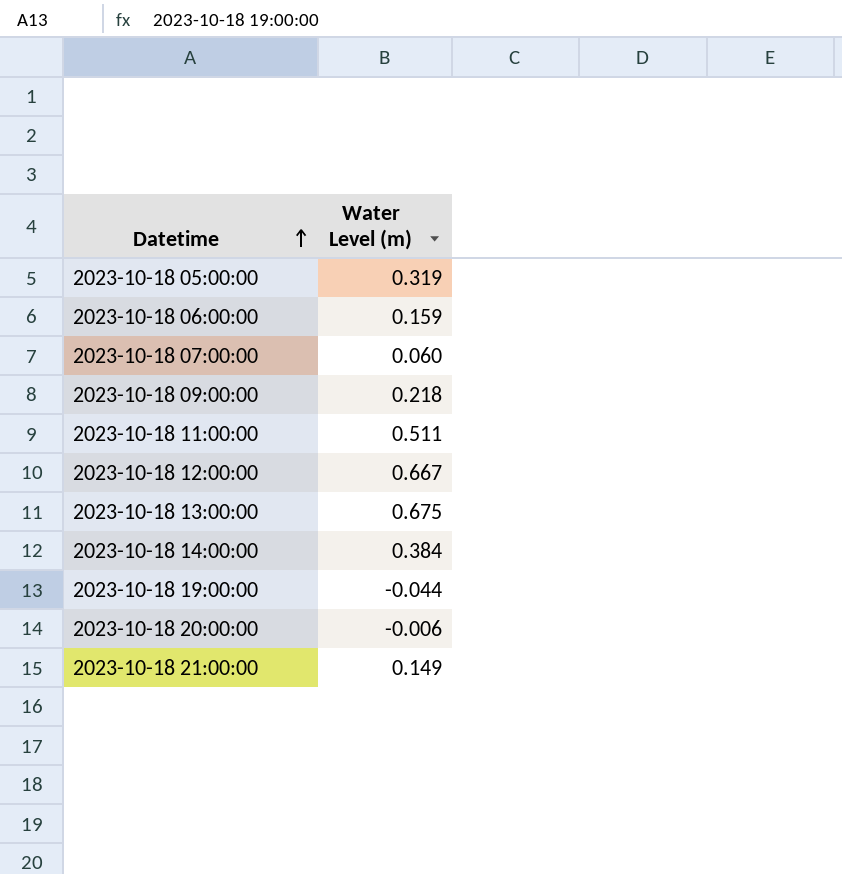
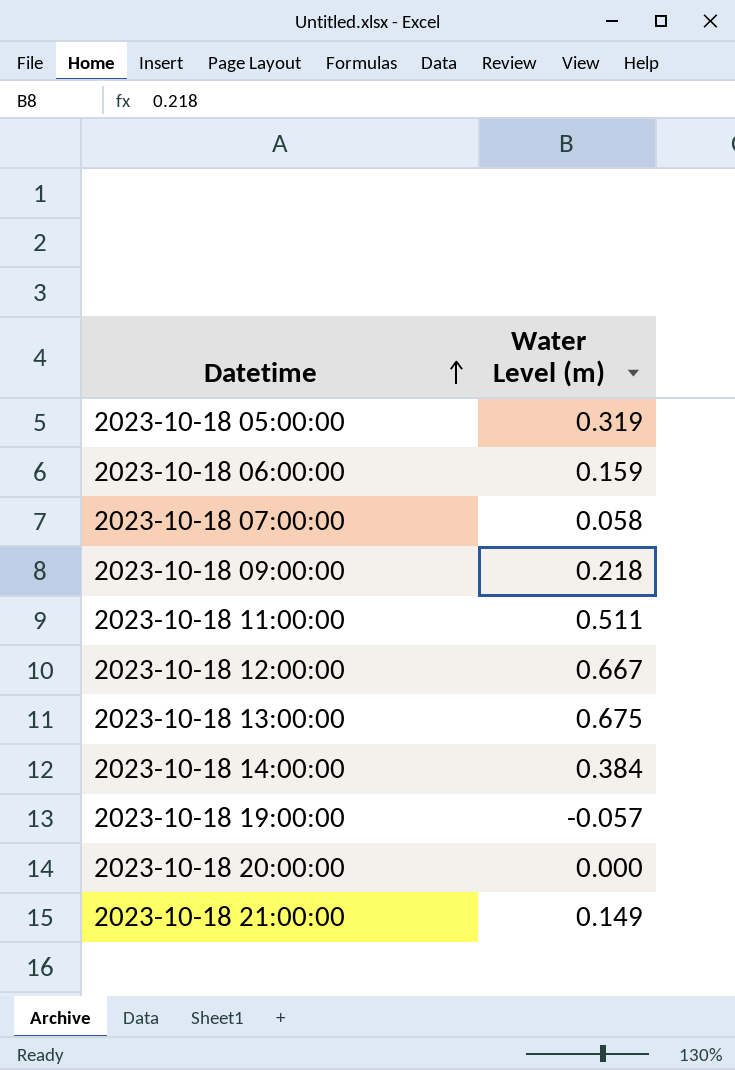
2023-10-18 07:00:00 | Water Level (m): 0.060 -> 0.058
2023-10-18 19:00:00 | Water Level (m): -0.044 -> -0.057
2023-10-18 20:00:00 | Water Level (m): -0.006 -> 0.000

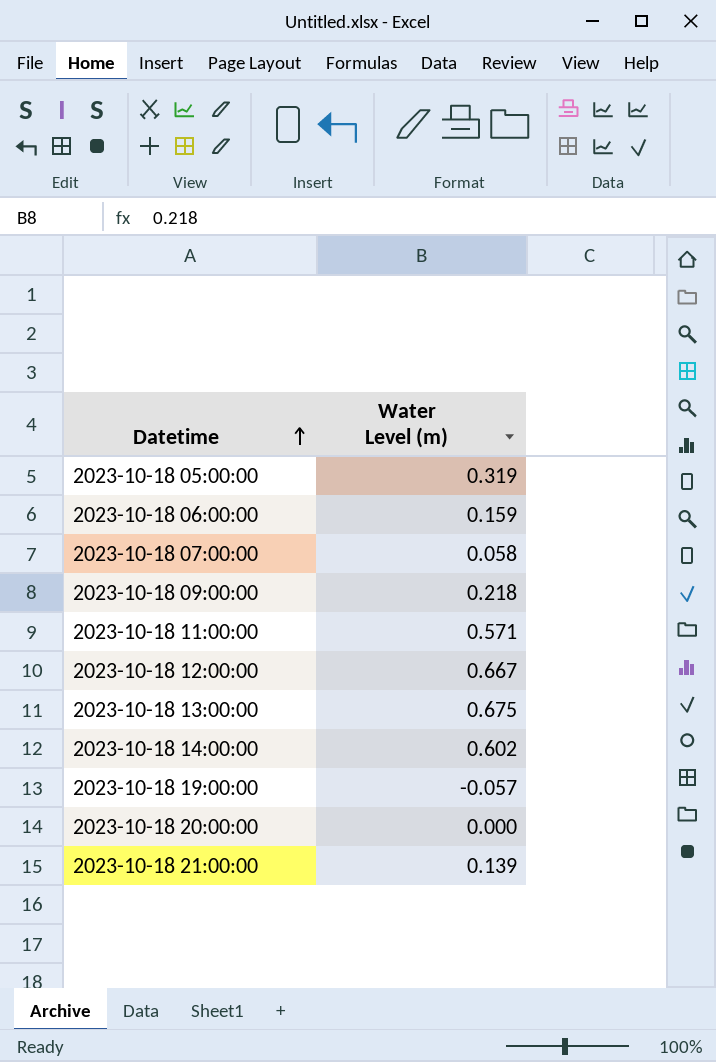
2023-10-18 11:00:00 | Water Level (m): 0.511 -> 0.571
2023-10-18 14:00:00 | Water Level (m): 0.384 -> 0.602
2023-10-18 21:00:00 | Water Level (m): 0.149 -> 0.139

